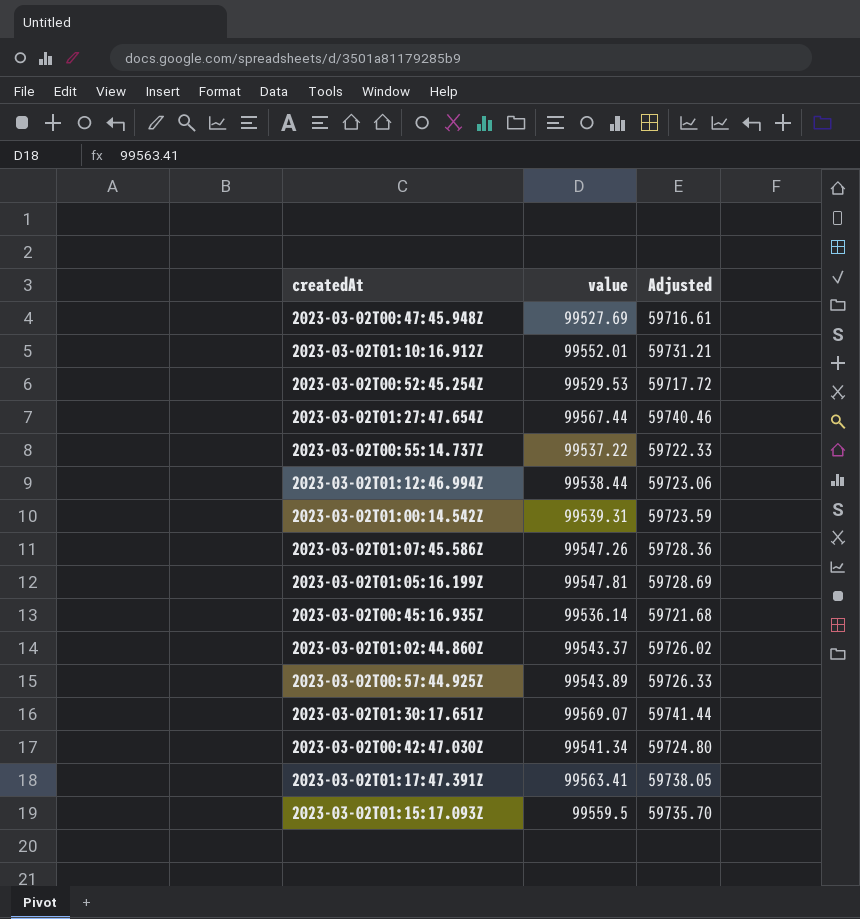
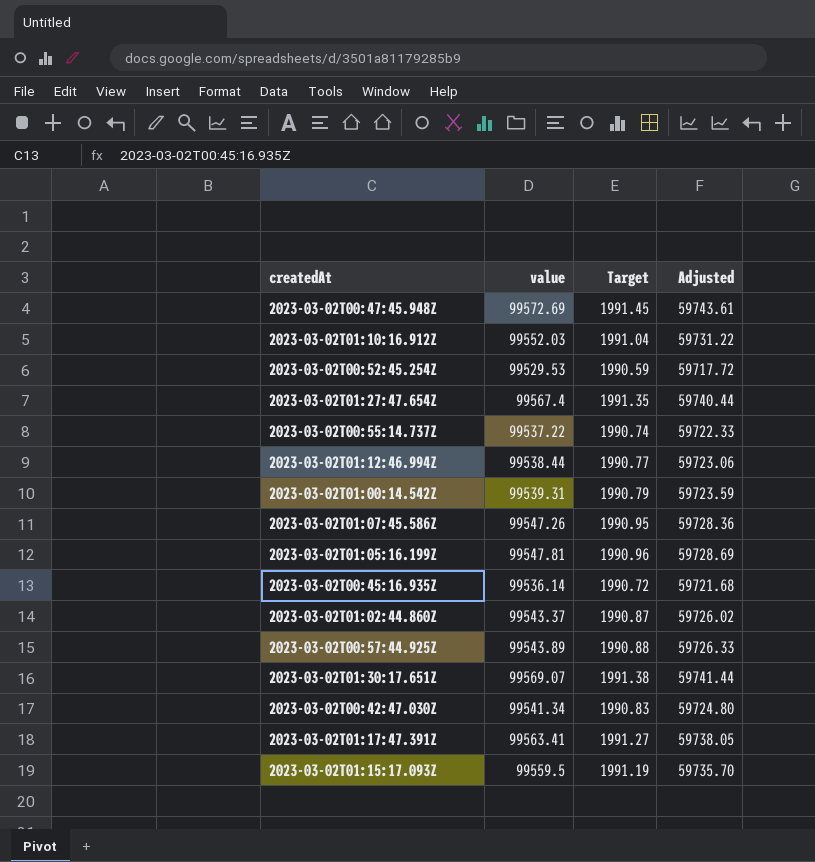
column Target | formula: none -> [value] * 0.02
2023-03-02T00:47:45.948Z | value: 99527.69 -> 99572.69
2023-03-02T00:47:45.948Z | Adjusted: 59716.61 -> 59743.61
2023-03-02T01:10:16.912Z | value: 99552.01 -> 99552.03
2023-03-02T01:10:16.912Z | Adjusted: 59731.21 -> 59731.22
2023-03-02T01:27:47.654Z | value: 99567.44 -> 99567.4
2023-03-02T01:27:47.654Z | Adjusted: 59740.46 -> 59740.44

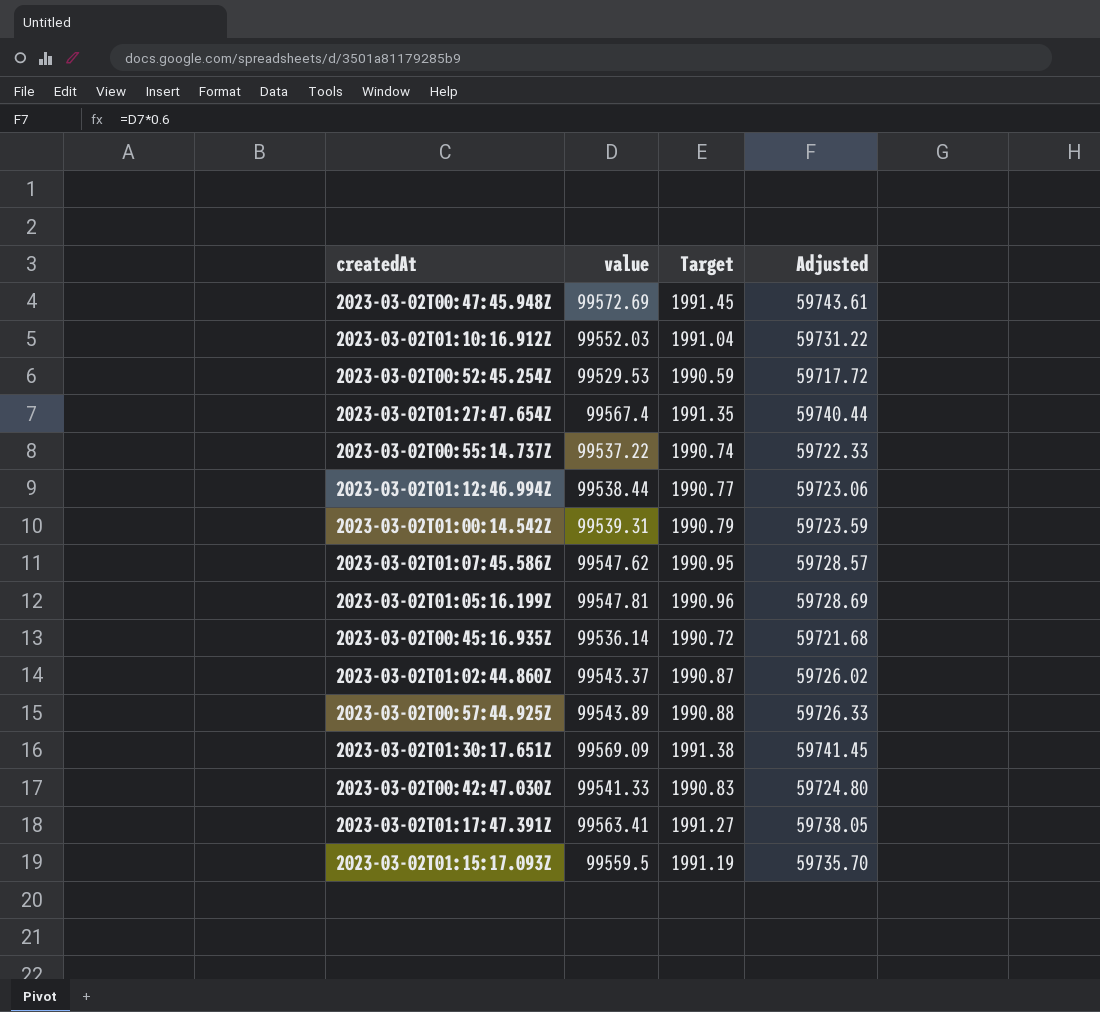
2023-03-02T01:07:45.586Z | value: 99547.26 -> 99547.62
2023-03-02T01:07:45.586Z | Adjusted: 59728.36 -> 59728.57
2023-03-02T01:30:17.651Z | value: 99569.07 -> 99569.09
2023-03-02T01:30:17.651Z | Adjusted: 59741.44 -> 59741.45
2023-03-02T00:42:47.030Z | value: 99541.34 -> 99541.33

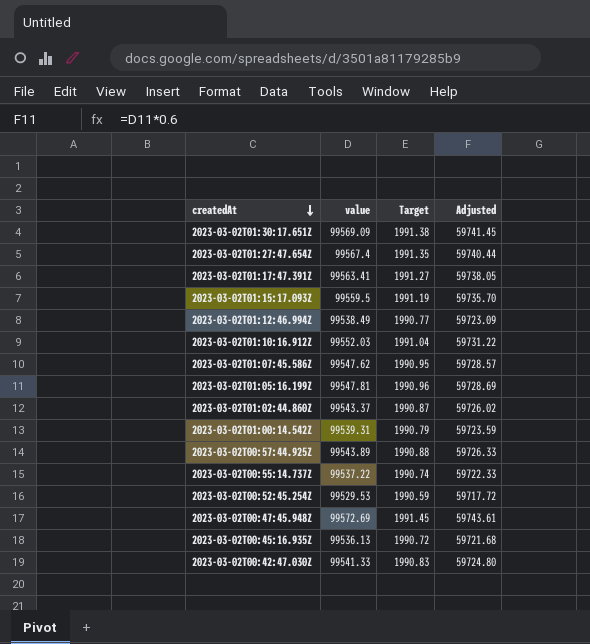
row order: none -> createdAt descending
2023-03-02T01:12:46.994Z | value: 99538.44 -> 99538.49
2023-03-02T01:12:46.994Z | Adjusted: 59723.06 -> 59723.09
2023-03-02T00:45:16.935Z | value: 99536.14 -> 99536.13

